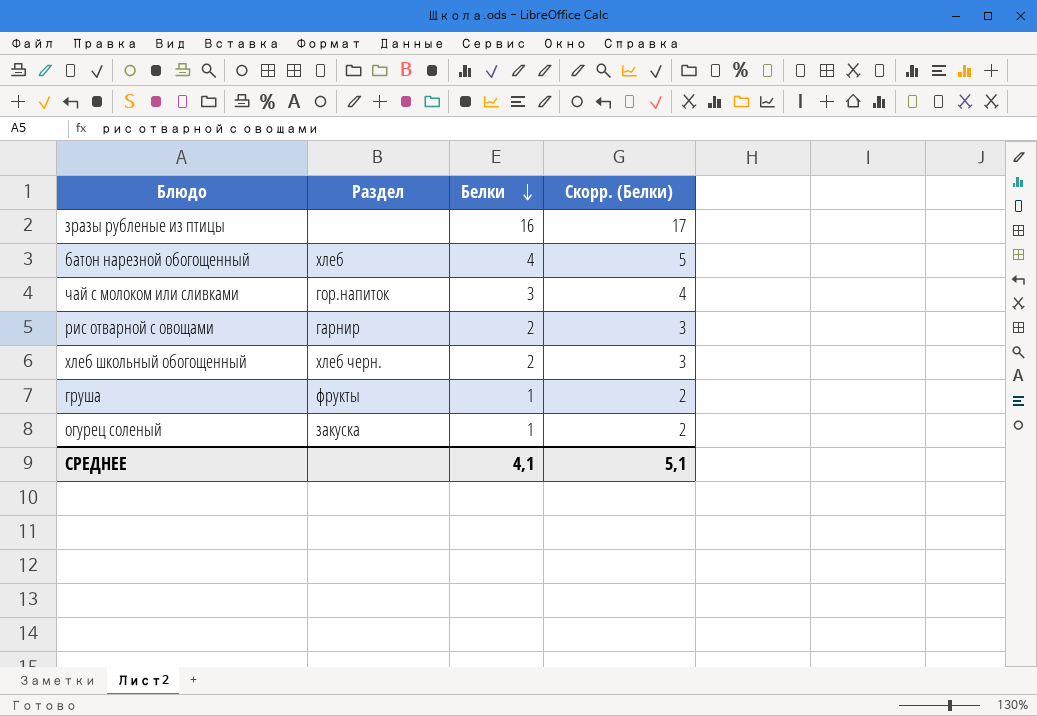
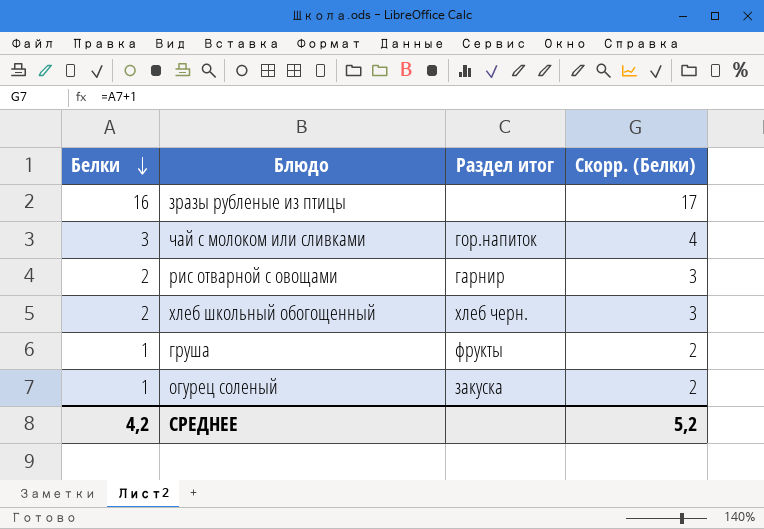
column Белки | position: 3 -> 1
column name: Раздел -> Раздел итог
row батон нарезной обогощенный: хлеб | 4 | 5 -> none
СРЕДНЕЕ | Белки: 4,1 -> 4,2
СРЕДНЕЕ | Скорр. (Белки): 5,1 -> 5,2

